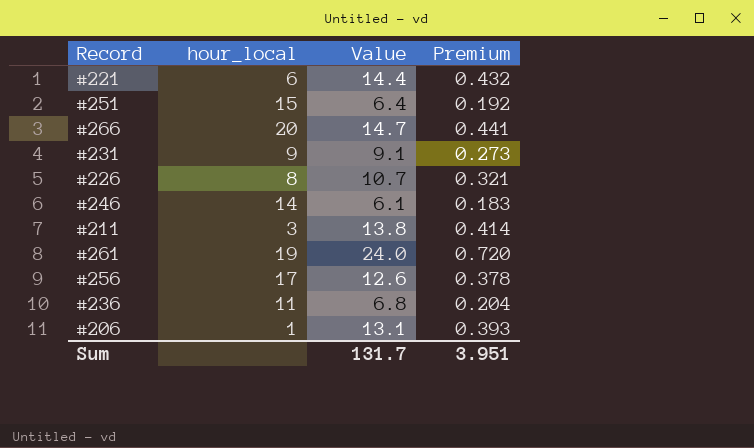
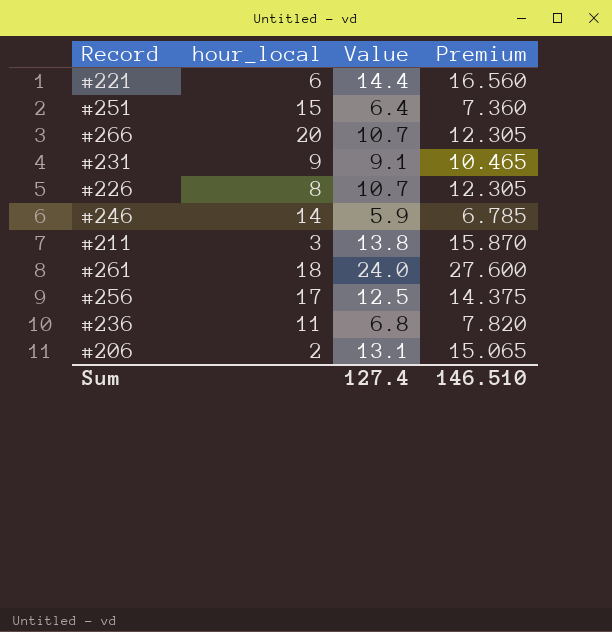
column Premium | formula: [Value] * 0.03 -> [Value] * 1.15
#266 | Value: 14.7 -> 10.7
#246 | Value: 6.1 -> 5.9
#261 | hour_local: 19 -> 18
#256 | Value: 12.6 -> 12.5
#206 | hour_local: 1 -> 2
Sum | Value: 131.7 -> 127.4
Sum | Premium: 3.951 -> 146.510

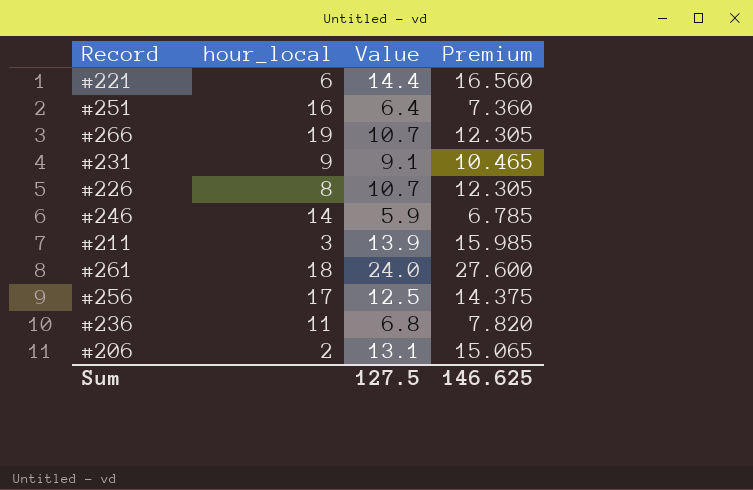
#251 | hour_local: 15 -> 16
#266 | hour_local: 20 -> 19
#211 | Value: 13.8 -> 13.9
#211 | Premium: 15.870 -> 15.985
Sum | Value: 127.4 -> 127.5
Sum | Premium: 146.510 -> 146.625

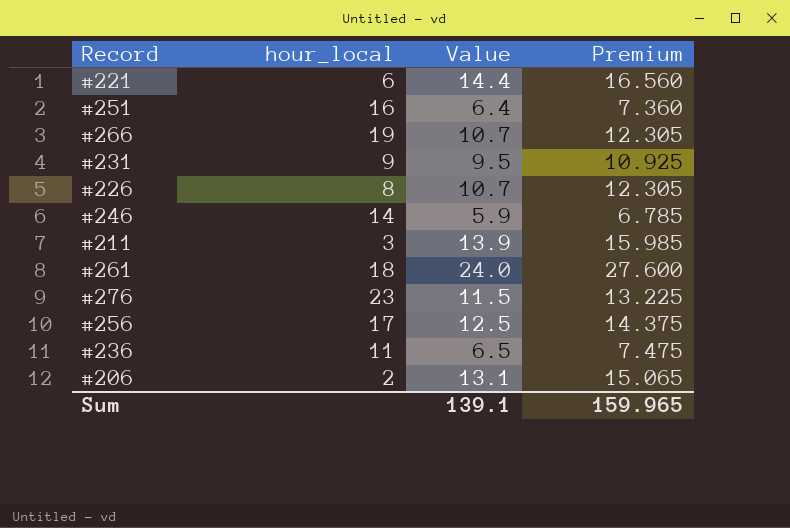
#231 | Value: 9.1 -> 9.5
#231 | Premium: 10.465 -> 10.925
row #276: none -> 23 | 11.5 | 13.225
#236 | Value: 6.8 -> 6.5
#236 | Premium: 7.820 -> 7.475
Sum | Value: 127.5 -> 139.1
Sum | Premium: 146.625 -> 159.965

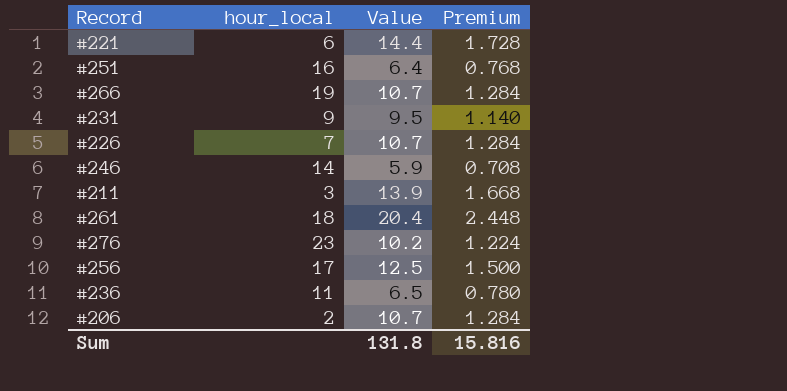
column Premium | formula: [Value] * 1.15 -> [Value] * 0.12
#226 | hour_local: 8 -> 7
#261 | Value: 24.0 -> 20.4
#276 | Value: 11.5 -> 10.2
#206 | Value: 13.1 -> 10.7
Sum | Value: 139.1 -> 131.8
Sum | Premium: 159.965 -> 15.816

